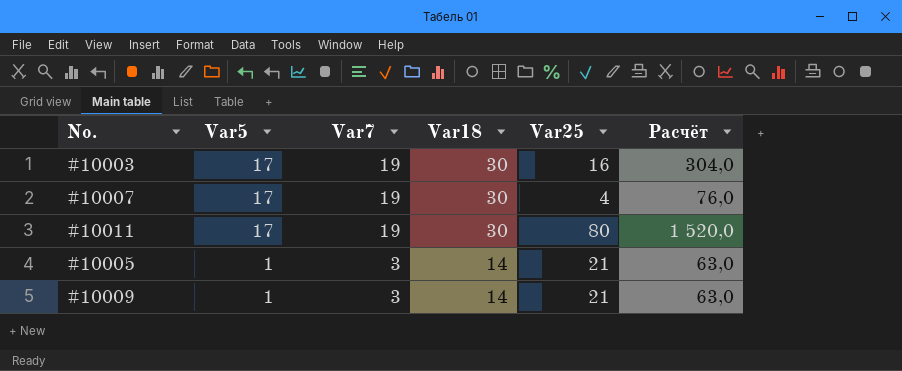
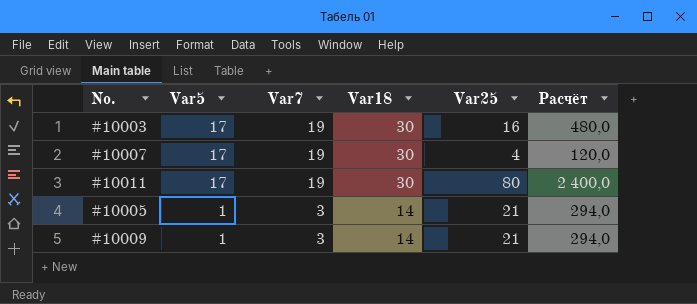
column Расчёт | formula: [Var7] * [Var25] -> [Var18] * [Var25]

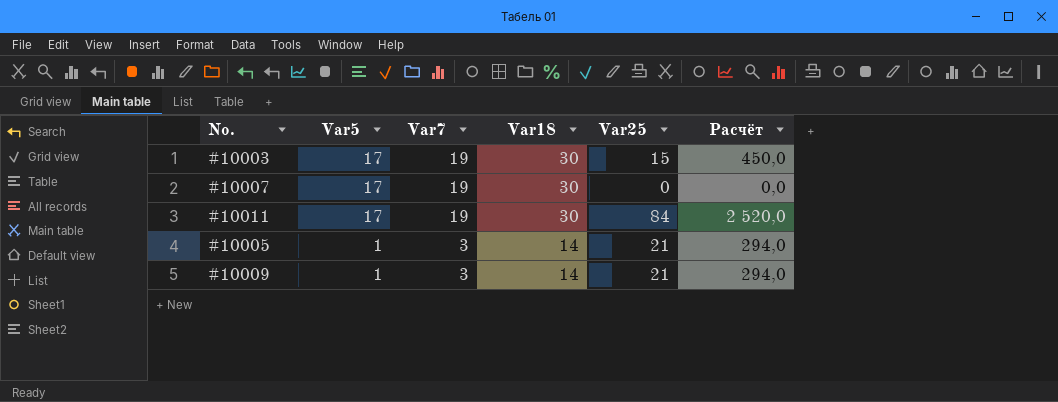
#10003 | Var25: 16 -> 15
#10003 | Расчёт: 480,0 -> 450,0
#10007 | Var25: 4 -> 0
#10007 | Расчёт: 120,0 -> 0,0
#10011 | Var25: 80 -> 84
#10011 | Расчёт: 2 400,0 -> 2 520,0

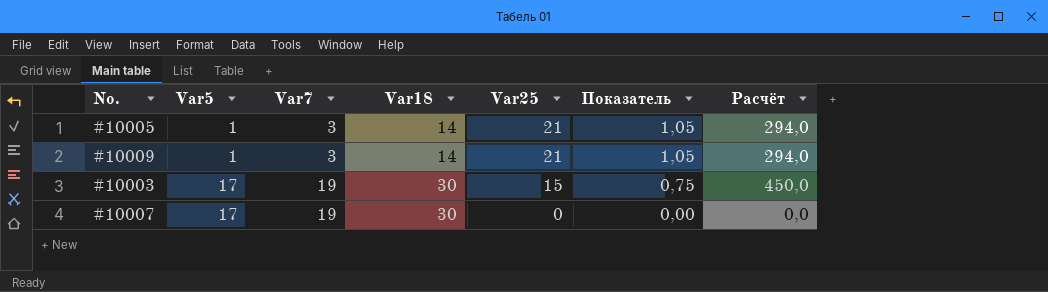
row order: Var5 descending -> Var5 ascending
column Показатель | formula: none -> [Var25] * 0,05
row #10011: 17 | 19 | 30 | 84 | 2 520,0 -> none

